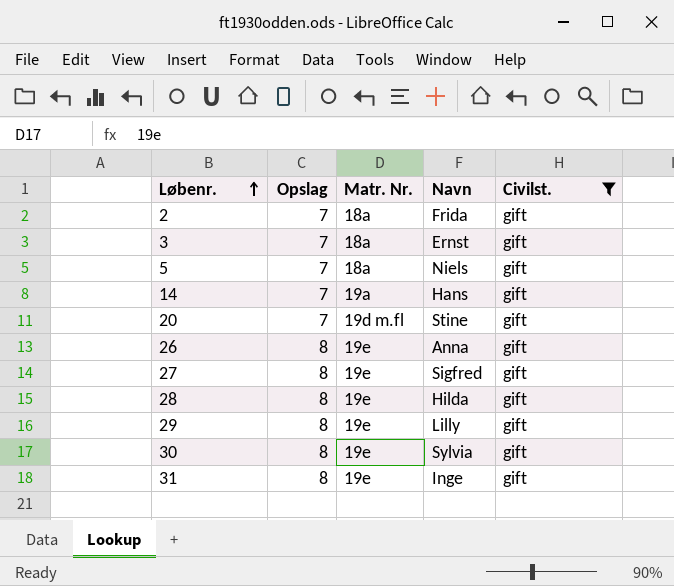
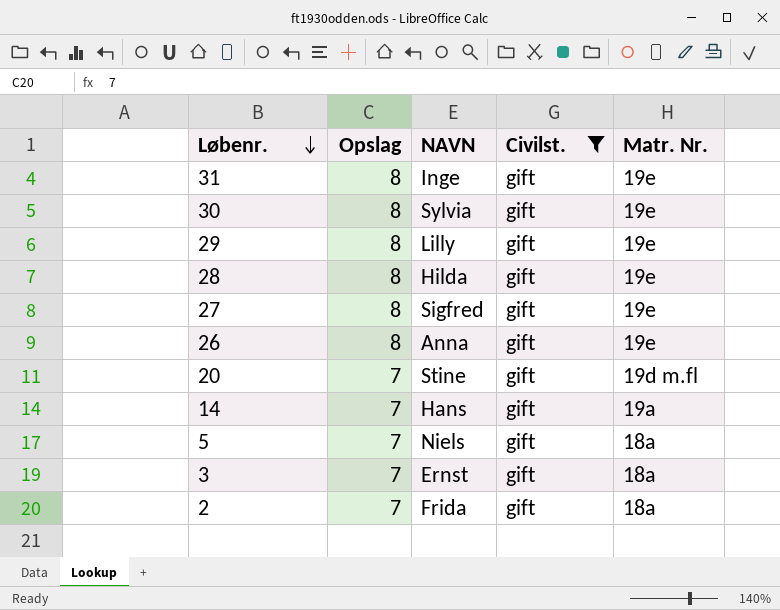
row order: Løbenr. ascending -> Løbenr. descending
column name: Navn -> NAVN
column Matr. Nr. | position: 3 -> 5

